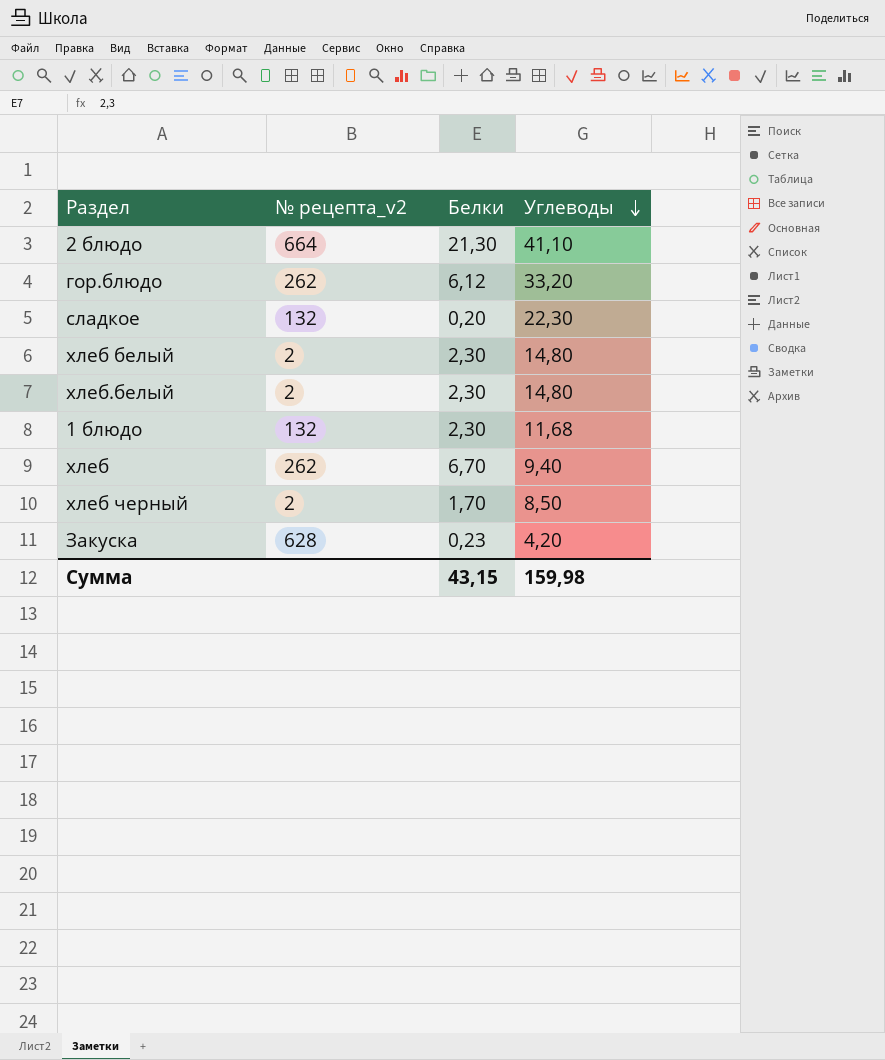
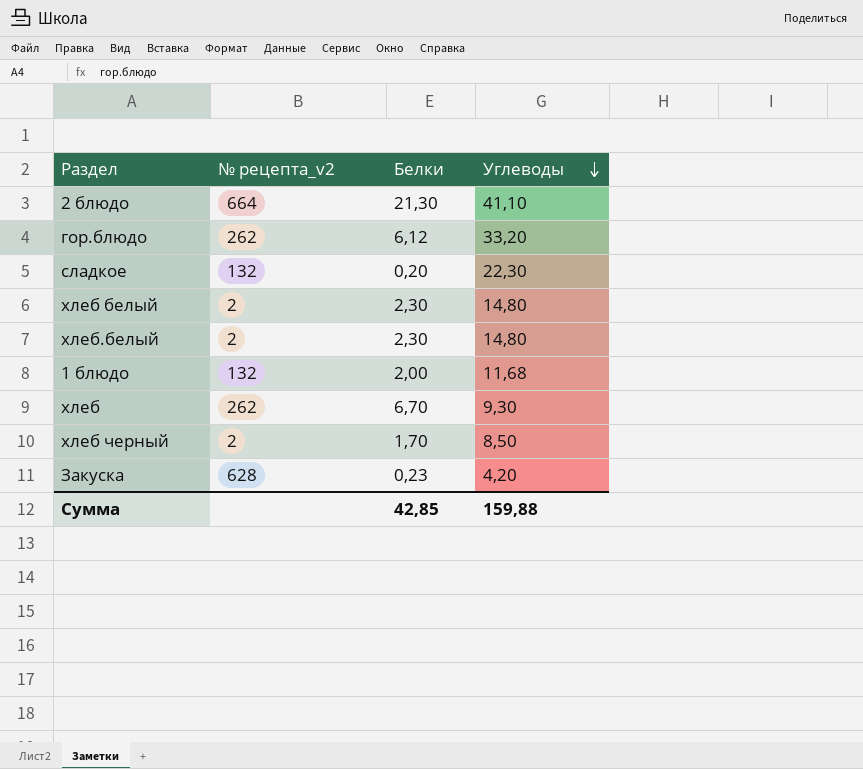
1 блюдо | Белки: 2,30 -> 2,00
хлеб | Углеводы: 9,40 -> 9,30
Сумма | Белки: 43,15 -> 42,85
Сумма | Углеводы: 159,98 -> 159,88

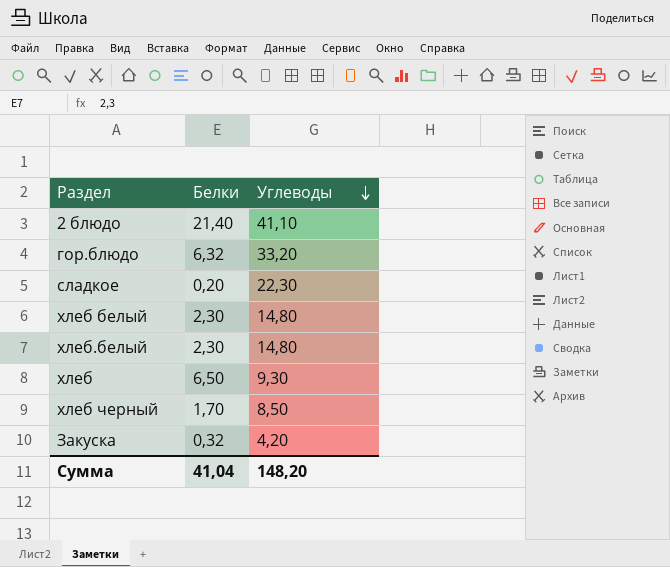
column № рецепта_v2 | position: 2 -> none
row 1 блюдо: 132 | 2,00 | 11,68 -> none
2 блюдо | Белки: 21,30 -> 21,40
гор.блюдо | Белки: 6,12 -> 6,32
хлеб | Белки: 6,70 -> 6,50
Закуска | Белки: 0,23 -> 0,32
Сумма | Белки: 42,85 -> 41,04
Сумма | Углеводы: 159,88 -> 148,20

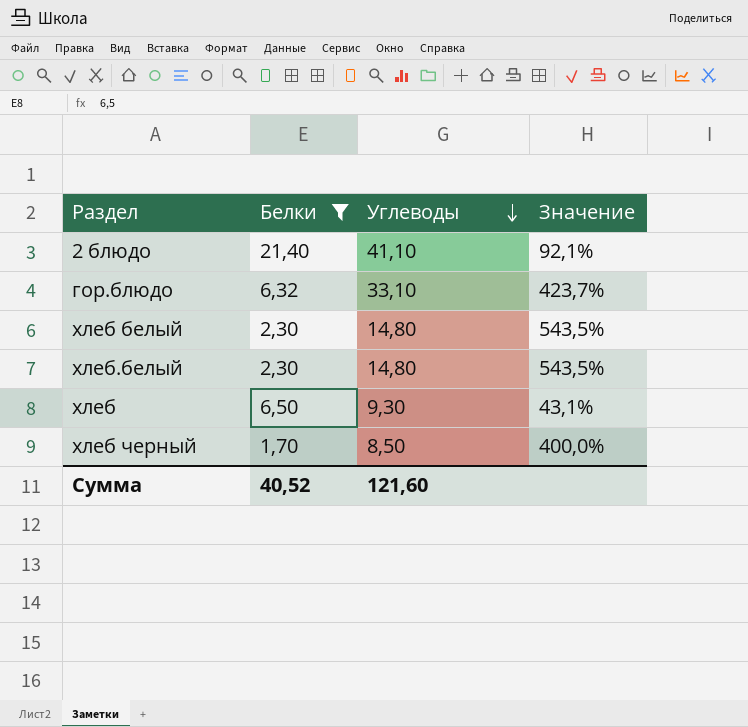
filter: none -> Белки >= 1,70
column Значение | formula: none -> ([Углеводы] - [Белки]) / [Белки]
гор.блюдо | Углеводы: 33,20 -> 33,10
Сумма | Белки: 41,04 -> 40,52
Сумма | Углеводы: 148,20 -> 121,60

